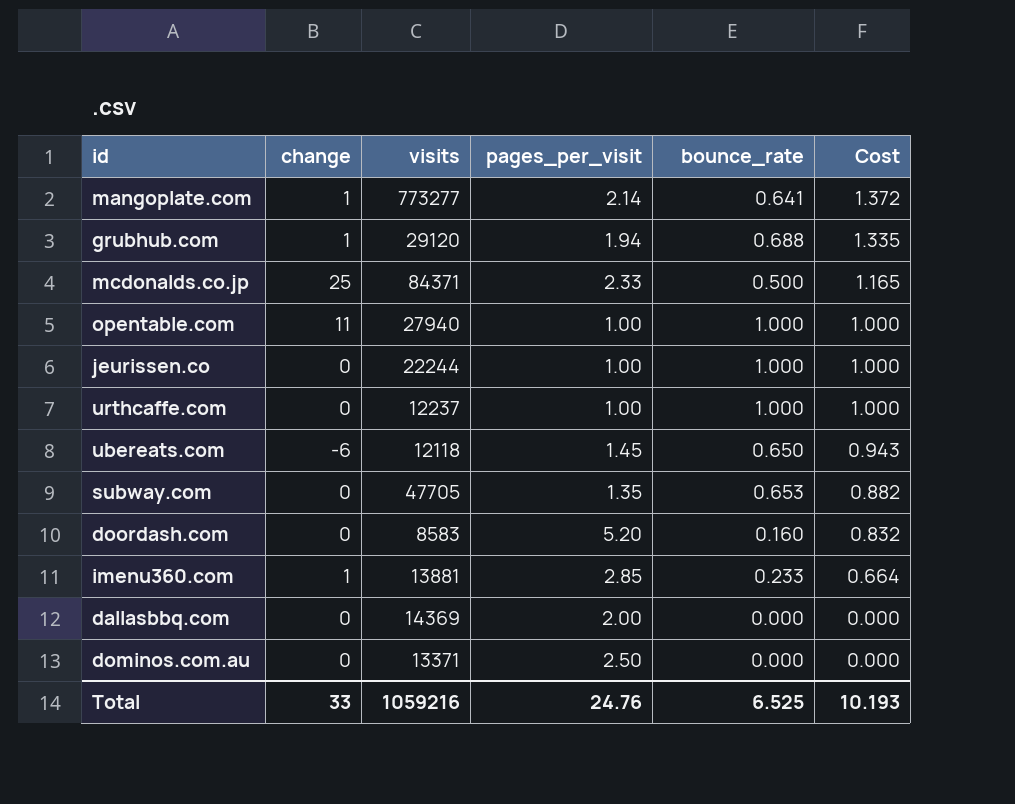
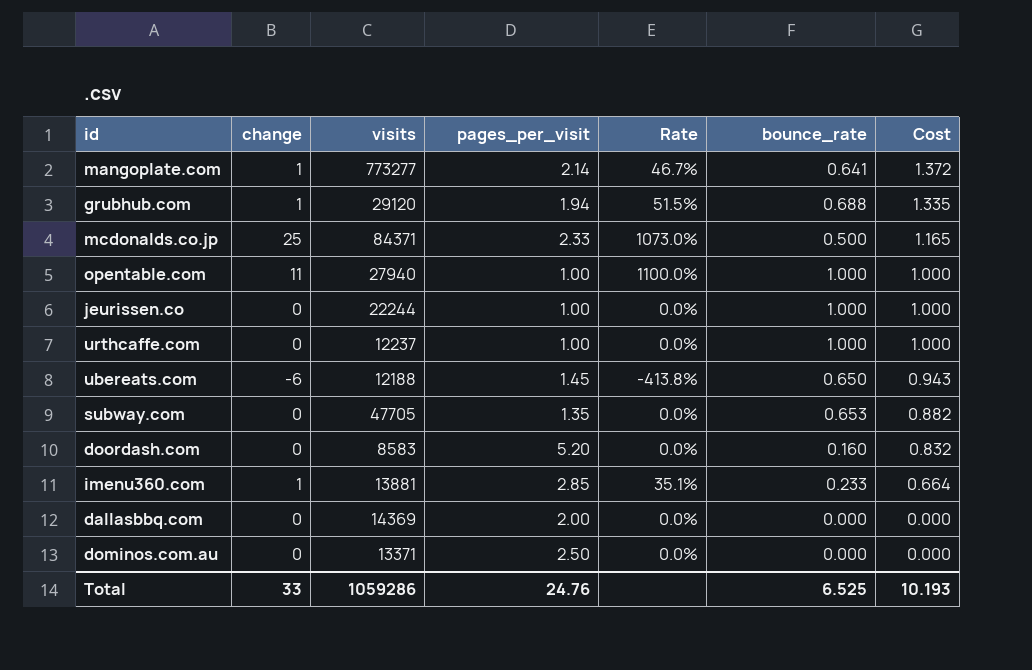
column Rate | formula: none -> [change] / [pages_per_visit]
ubereats.com | visits: 12118 -> 12188
Total | visits: 1059216 -> 1059286

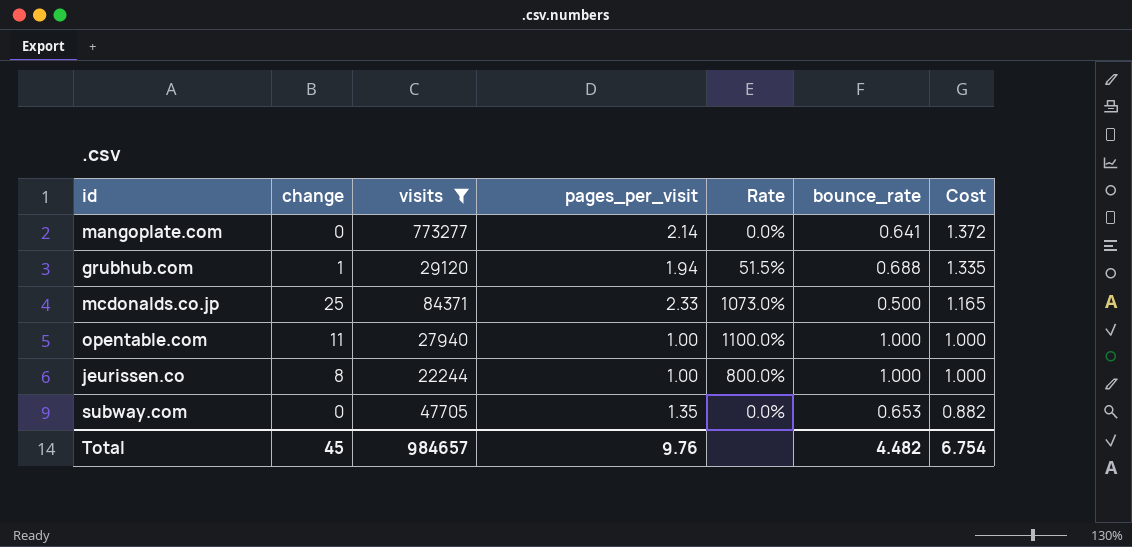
filter: none -> visits >= 22244
mangoplate.com | change: 1 -> 0
mangoplate.com | Rate: 46.7% -> 0.0%
jeurissen.co | change: 0 -> 8
jeurissen.co | Rate: 0.0% -> 800.0%
Total | change: 33 -> 45
Total | visits: 1059286 -> 984657
Total | pages_per_visit: 24.76 -> 9.76
Total | bounce_rate: 6.525 -> 4.482
Total | Cost: 10.193 -> 6.754

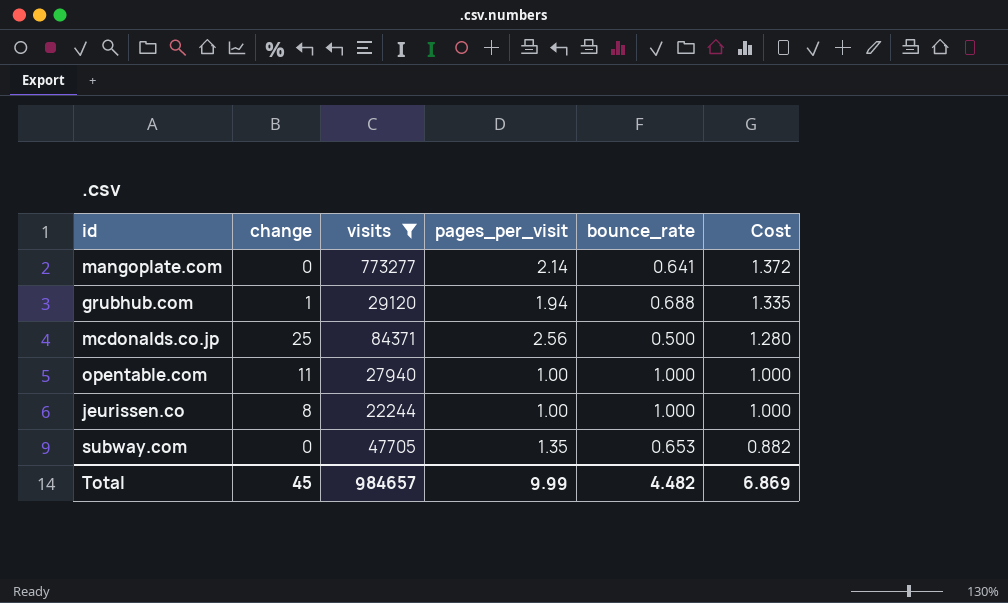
column Rate | formula: [change] / [pages_per_visit] -> none
mcdonalds.co.jp | pages_per_visit: 2.33 -> 2.56
mcdonalds.co.jp | Cost: 1.165 -> 1.280
Total | pages_per_visit: 9.76 -> 9.99
Total | Cost: 6.754 -> 6.869

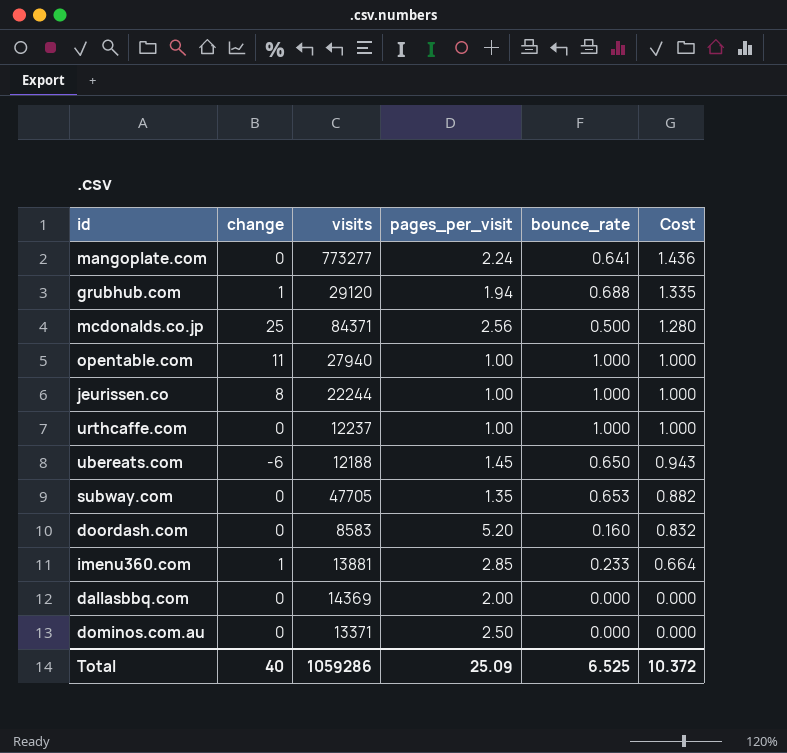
filter: visits >= 22244 -> none
mangoplate.com | pages_per_visit: 2.14 -> 2.24
mangoplate.com | Cost: 1.372 -> 1.436
Total | change: 45 -> 40
Total | visits: 984657 -> 1059286
Total | pages_per_visit: 9.99 -> 25.09
Total | bounce_rate: 4.482 -> 6.525
Total | Cost: 6.869 -> 10.372

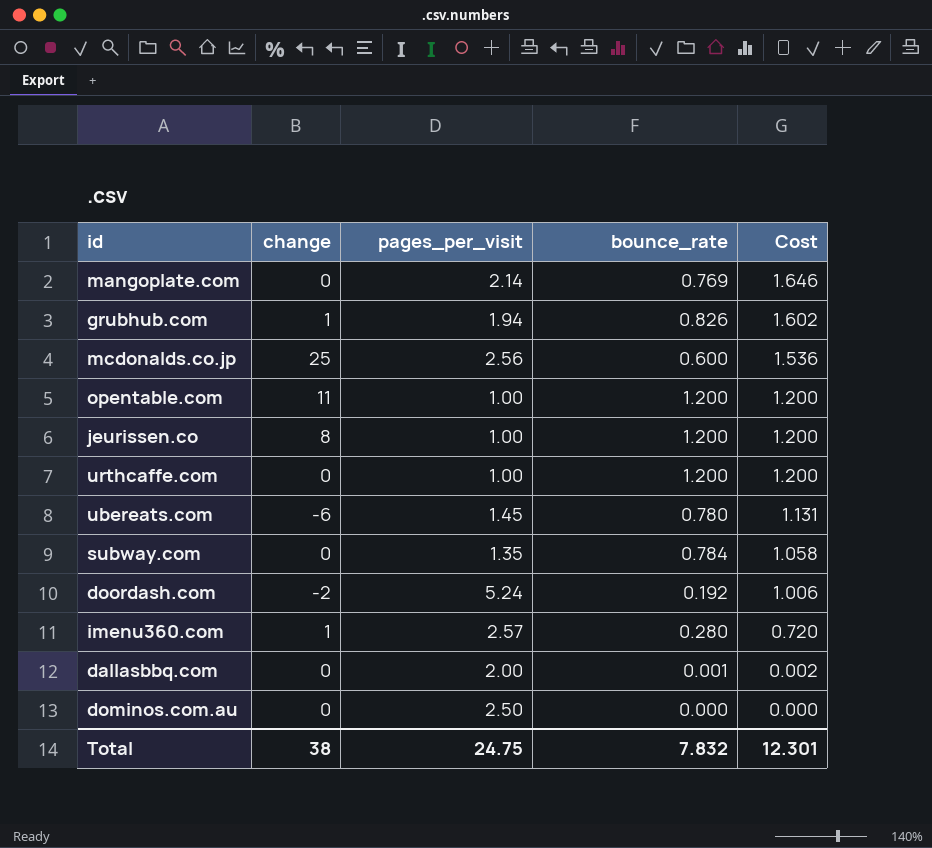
column visits | position: 3 -> none
mangoplate.com | pages_per_visit: 2.24 -> 2.14
mangoplate.com | bounce_rate: 0.641 -> 0.769
mangoplate.com | Cost: 1.436 -> 1.646
grubhub.com | bounce_rate: 0.688 -> 0.826
grubhub.com | Cost: 1.335 -> 1.602
mcdonalds.co.jp | bounce_rate: 0.500 -> 0.600
mcdonalds.co.jp | Cost: 1.280 -> 1.536
opentable.com | bounce_rate: 1.000 -> 1.200
opentable.com | Cost: 1.000 -> 1.200
jeurissen.co | bounce_rate: 1.000 -> 1.200
jeurissen.co | Cost: 1.000 -> 1.200
urthcaffe.com | bounce_rate: 1.000 -> 1.200
urthcaffe.com | Cost: 1.000 -> 1.200
ubereats.com | bounce_rate: 0.650 -> 0.780
ubereats.com | Cost: 0.943 -> 1.131
subway.com | bounce_rate: 0.653 -> 0.784
subway.com | Cost: 0.882 -> 1.058
doordash.com | change: 0 -> -2
doordash.com | pages_per_visit: 5.20 -> 5.24
doordash.com | bounce_rate: 0.160 -> 0.192
doordash.com | Cost: 0.832 -> 1.006
imenu360.com | pages_per_visit: 2.85 -> 2.57
imenu360.com | bounce_rate: 0.233 -> 0.280
imenu360.com | Cost: 0.664 -> 0.720
dallasbbq.com | bounce_rate: 0.000 -> 0.001
dallasbbq.com | Cost: 0.000 -> 0.002
Total | change: 40 -> 38
Total | pages_per_visit: 25.09 -> 24.75
Total | bounce_rate: 6.525 -> 7.832
Total | Cost: 10.372 -> 12.301

